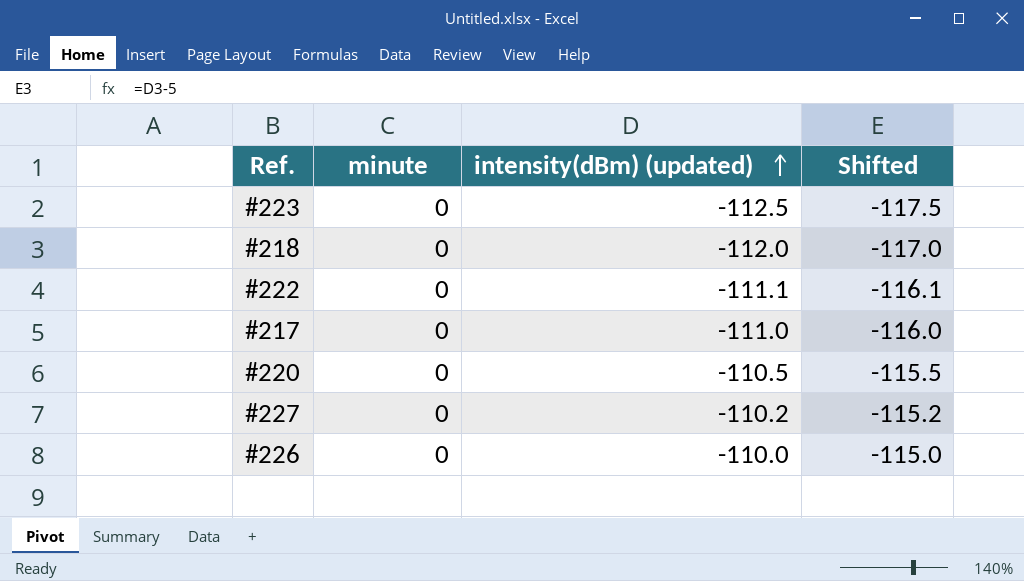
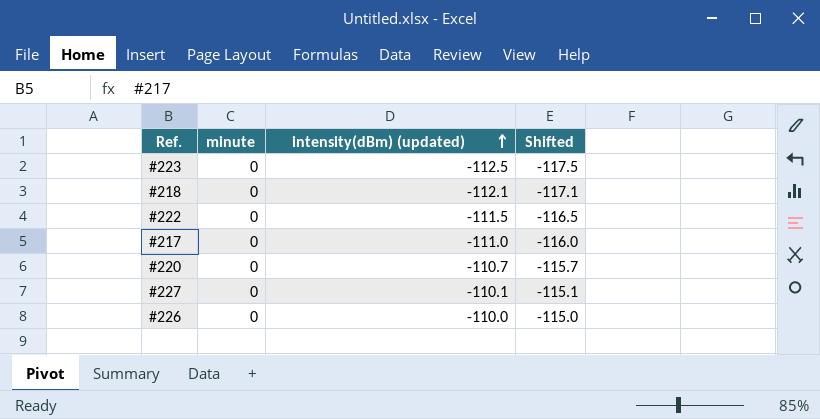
#218 | intensity(dBm) (updated): -112.0 -> -112.1
#218 | Shifted: -117.0 -> -117.1
#222 | intensity(dBm) (updated): -111.1 -> -111.5
#222 | Shifted: -116.1 -> -116.5
#220 | intensity(dBm) (updated): -110.5 -> -110.7
#220 | Shifted: -115.5 -> -115.7
#227 | intensity(dBm) (updated): -110.2 -> -110.1
#227 | Shifted: -115.2 -> -115.1

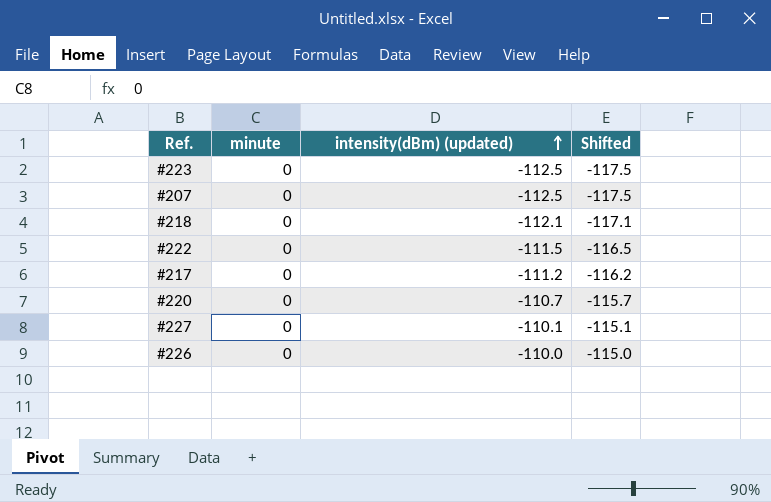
row #207: none -> 0 | -112.5 | -117.5
#217 | intensity(dBm) (updated): -111.0 -> -111.2
#217 | Shifted: -116.0 -> -116.2

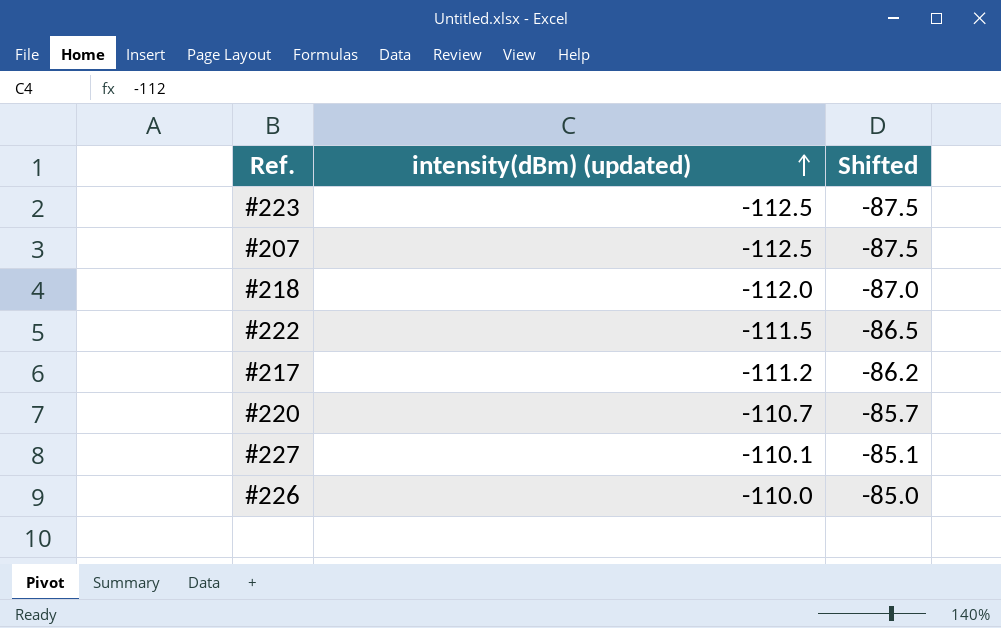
column minute | position: 2 -> none
column Shifted | formula: [intensity(dBm) (updated)] - 5 -> [intensity(dBm) (updated)] + 25
#218 | intensity(dBm) (updated): -112.1 -> -112.0

